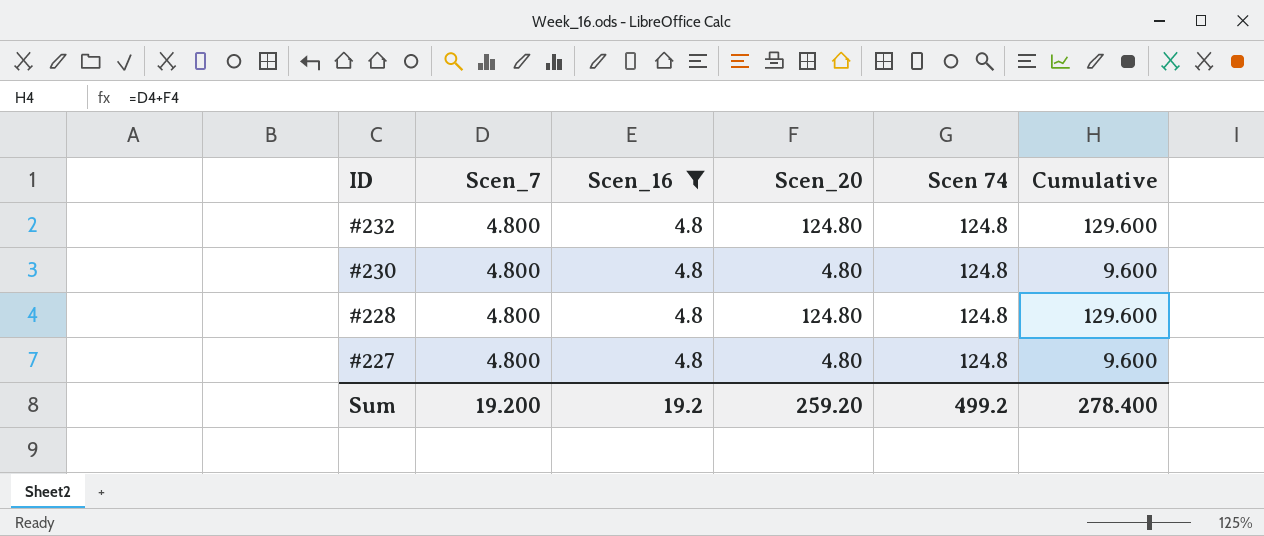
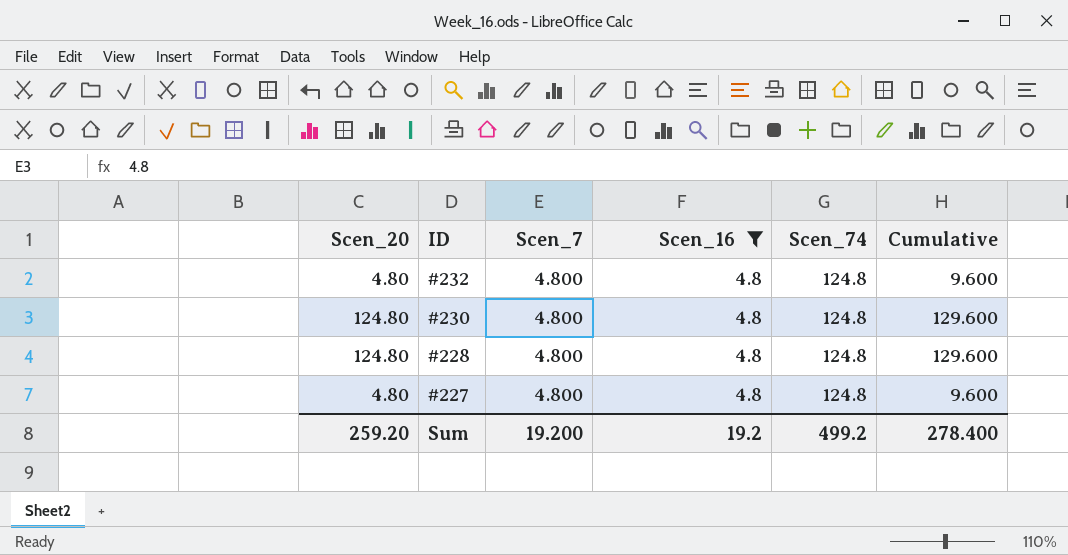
column Scen_20 | position: 4 -> 1
column name: Scen 74 -> Scen_74
#232 | Scen_20: 124.80 -> 4.80
#232 | Cumulative: 129.600 -> 9.600
#230 | Scen_20: 4.80 -> 124.80
#230 | Cumulative: 9.600 -> 129.600

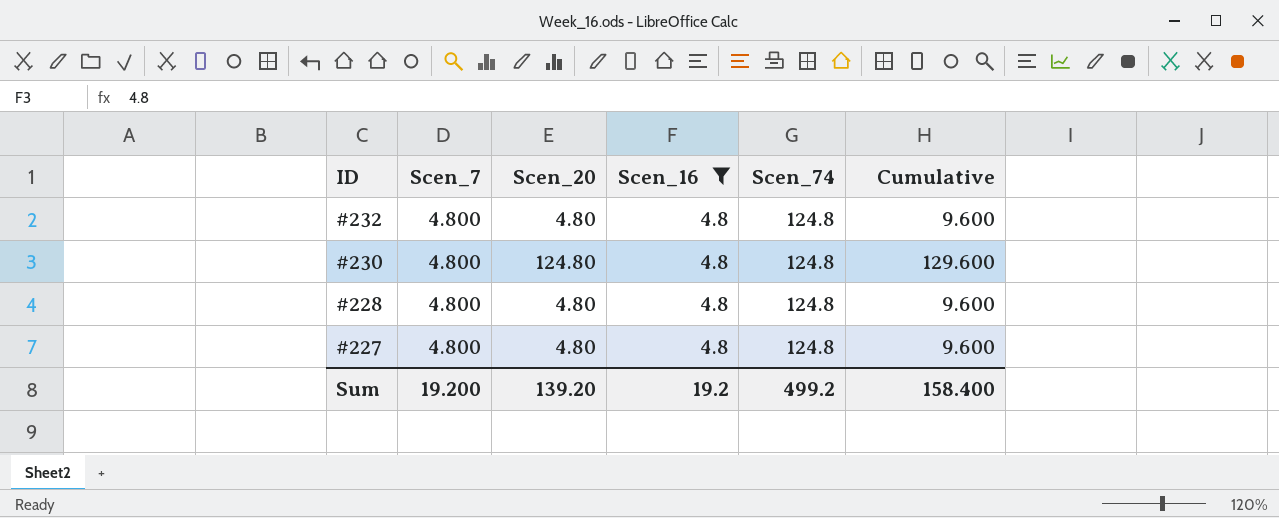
column Scen_20 | position: 1 -> 3
#228 | Scen_20: 124.80 -> 4.80
#228 | Cumulative: 129.600 -> 9.600
Sum | Scen_20: 259.20 -> 139.20
Sum | Cumulative: 278.400 -> 158.400

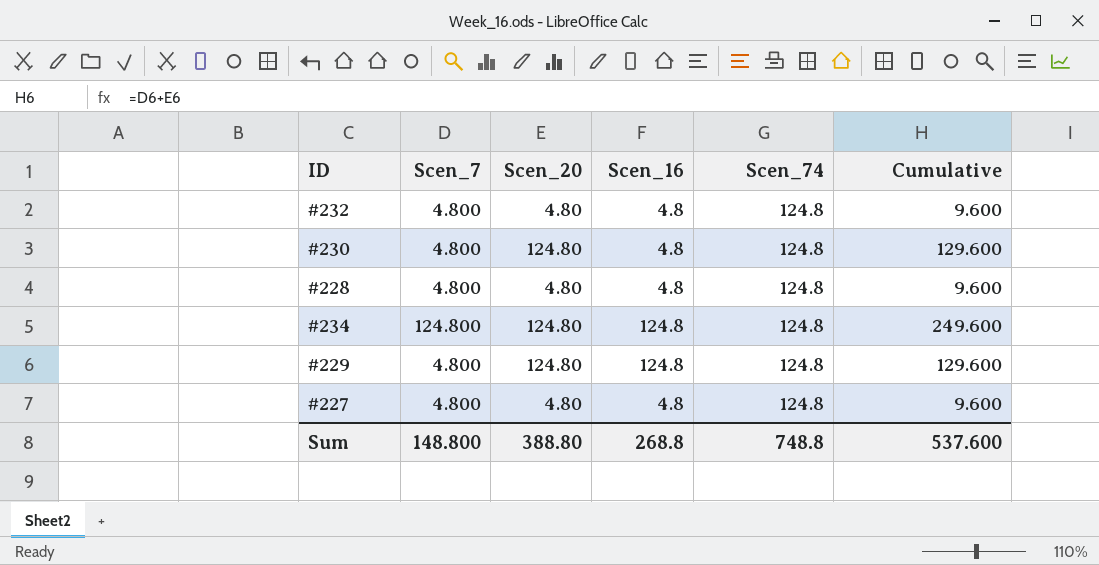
filter: Scen_16 = 4.8 -> none
Sum | Scen_7: 19.200 -> 148.800
Sum | Scen_20: 139.20 -> 388.80
Sum | Scen_16: 19.2 -> 268.8
Sum | Scen_74: 499.2 -> 748.8
Sum | Cumulative: 158.400 -> 537.600

